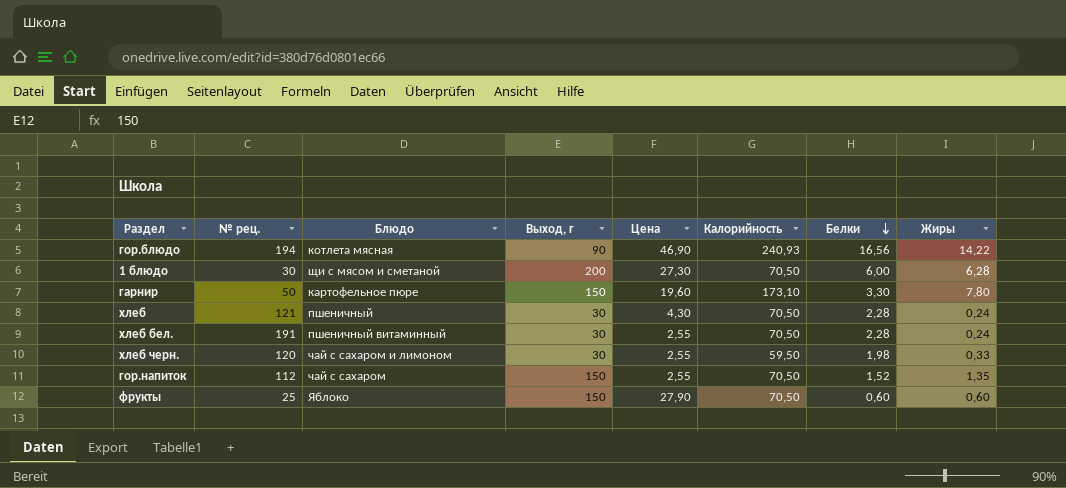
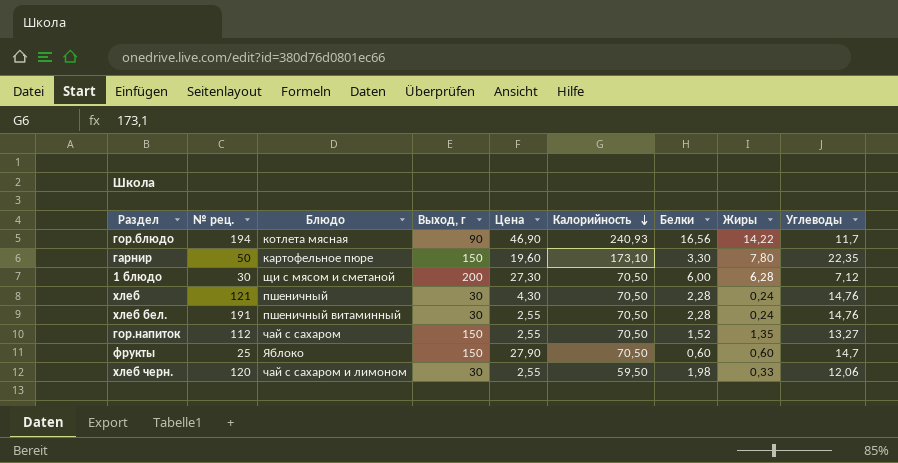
row order: Белки descending -> Калорийность descending
column Углеводы | position: none -> 9

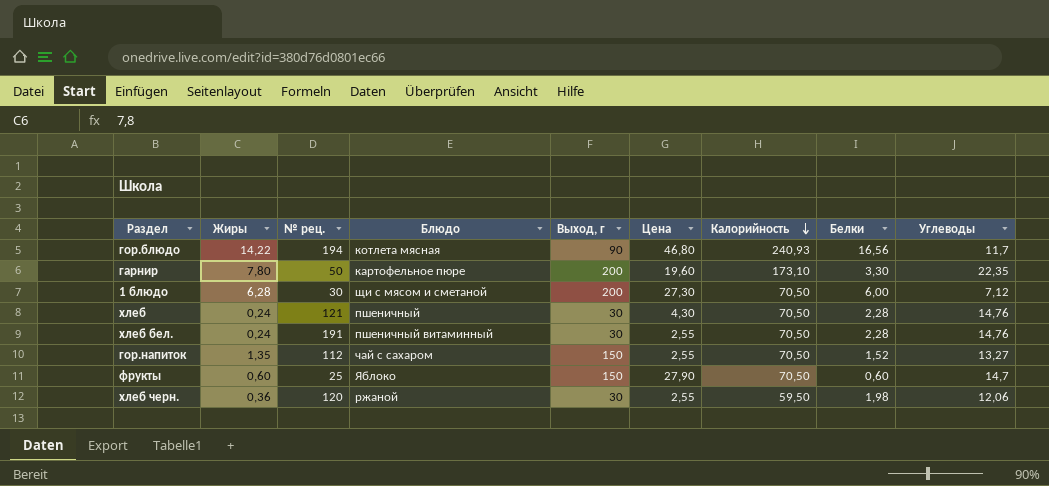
column Жиры | position: 8 -> 2
гор.блюдо | Цена: 46,90 -> 46,80
гарнир | Выход, г: 150 -> 200
хлеб черн. | Жиры: 0,33 -> 0,36
хлеб черн. | Блюдо: чай с сахаром и лимоном -> ржаной

